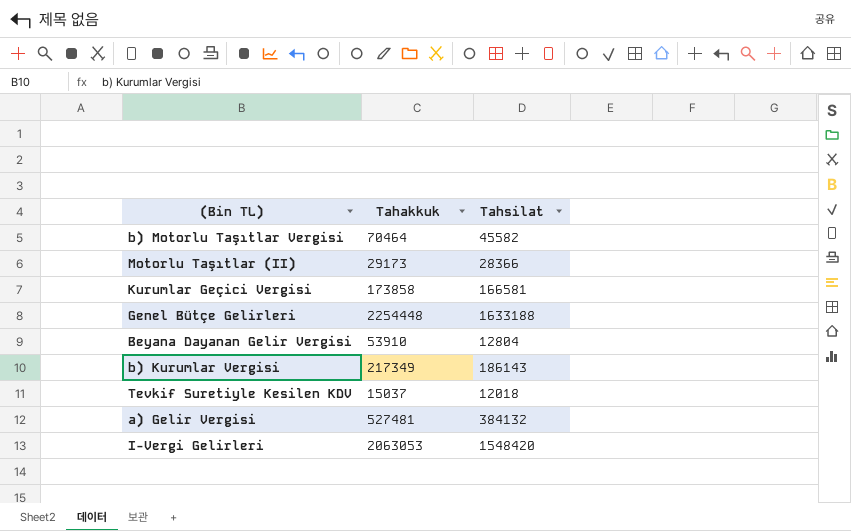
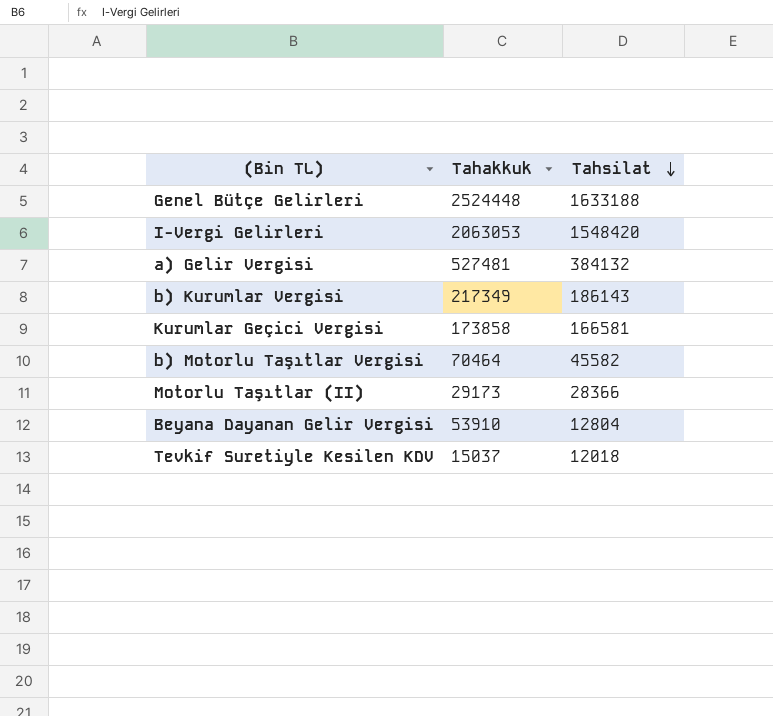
row order: none -> Tahsilat descending
Genel Bütçe Gelirleri | Tahakkuk: 2254448 -> 2524448

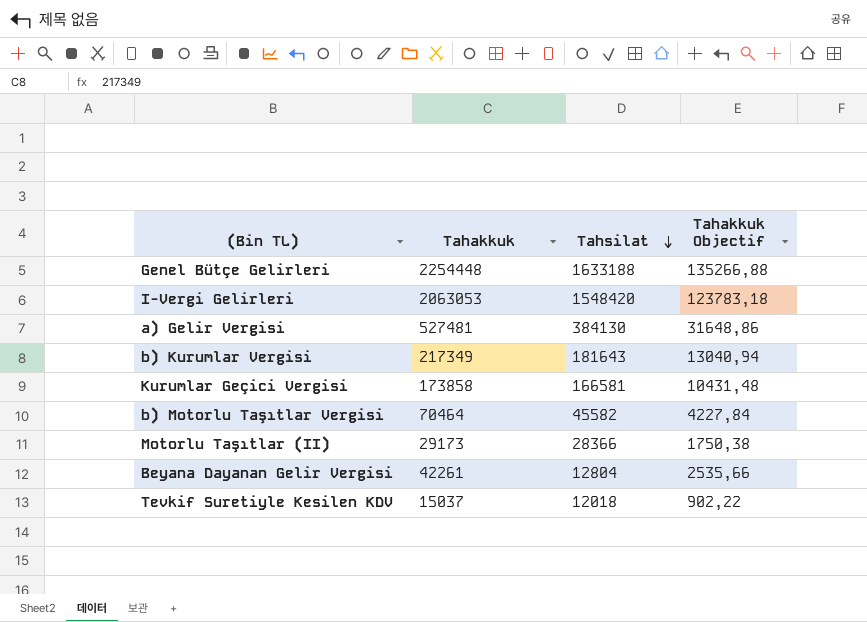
column Tahakkuk Objectif | formula: none -> [Tahakkuk] * 0,06
Genel Bütçe Gelirleri | Tahakkuk: 2524448 -> 2254448
a) Gelir Vergisi | Tahsilat: 384132 -> 384130
b) Kurumlar Vergisi | Tahsilat: 186143 -> 181643
Beyana Dayanan Gelir Vergisi | Tahakkuk: 53910 -> 42261

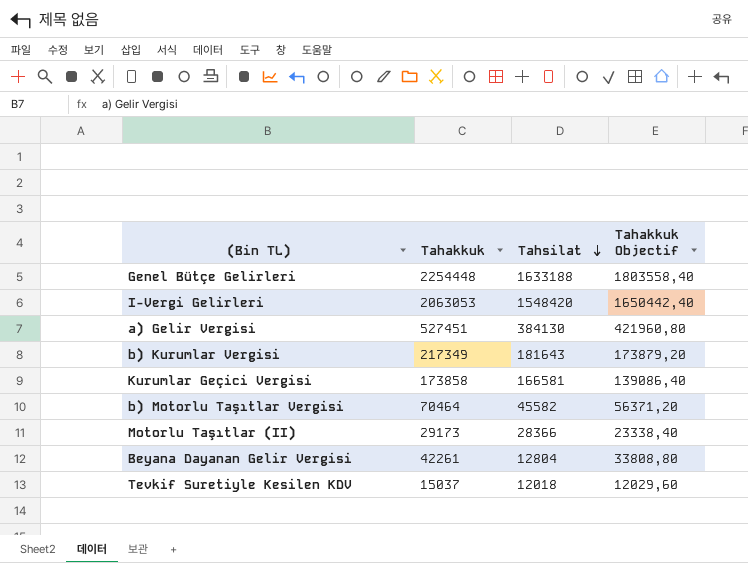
column Tahakkuk Objectif | formula: [Tahakkuk] * 0,06 -> [Tahakkuk] * 0,8
a) Gelir Vergisi | Tahakkuk: 527481 -> 527451

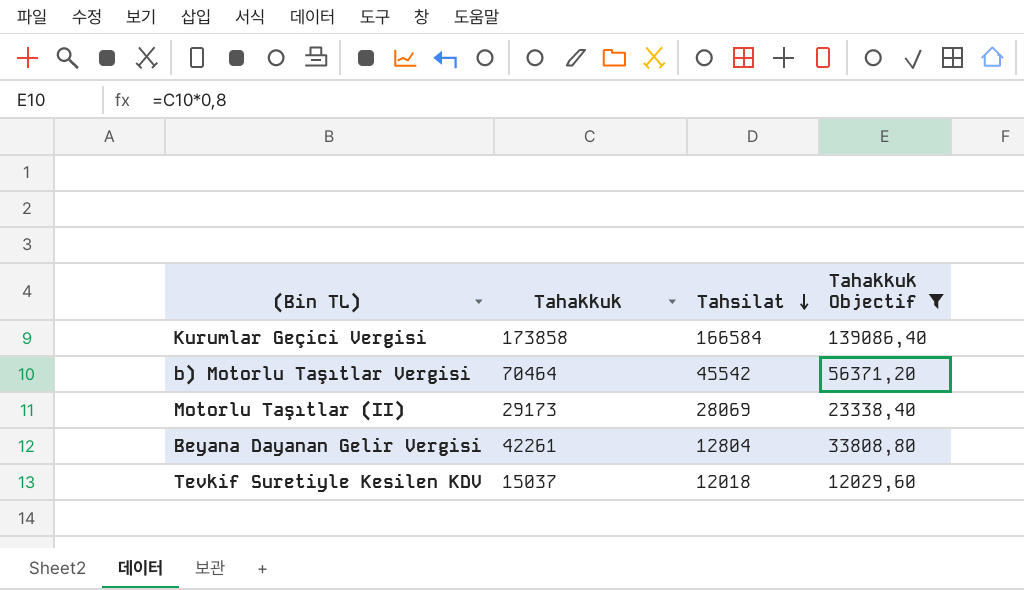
filter: none -> Tahakkuk Objectif <= 139086,40
Kurumlar Geçici Vergisi | Tahsilat: 166581 -> 166584
b) Motorlu Taşıtlar Vergisi | Tahsilat: 45582 -> 45542
Motorlu Taşıtlar (II) | Tahsilat: 28366 -> 28069

